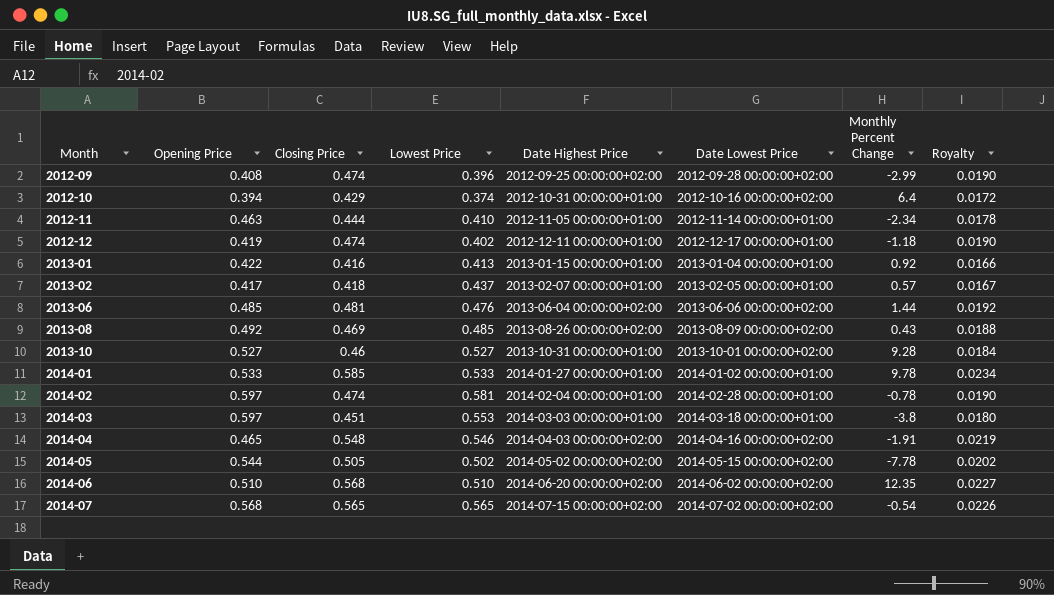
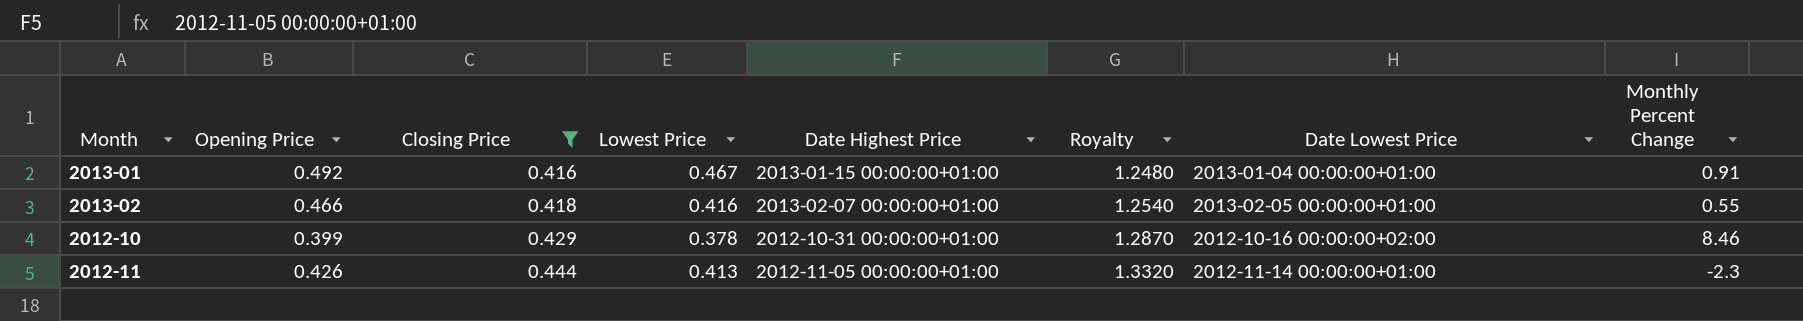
filter: none -> Closing Price <= 0.444
row order: Month ascending -> Closing Price ascending
column Royalty | formula: [Closing Price] * 0.04 -> [Closing Price] * 3
column Royalty | position: 8 -> 6
2013-01 | Opening Price: 0.422 -> 0.492
2013-01 | Lowest Price: 0.413 -> 0.467
2013-01 | Monthly Percent Change: 0.92 -> 0.91
2013-02 | Opening Price: 0.417 -> 0.466
2013-02 | Lowest Price: 0.437 -> 0.416
2013-02 | Monthly Percent Change: 0.57 -> 0.55
2012-10 | Opening Price: 0.394 -> 0.399
2012-10 | Lowest Price: 0.374 -> 0.378
2012-10 | Monthly Percent Change: 6.4 -> 8.46
2012-11 | Opening Price: 0.463 -> 0.426
2012-11 | Lowest Price: 0.410 -> 0.413
2012-11 | Monthly Percent Change: -2.34 -> -2.3

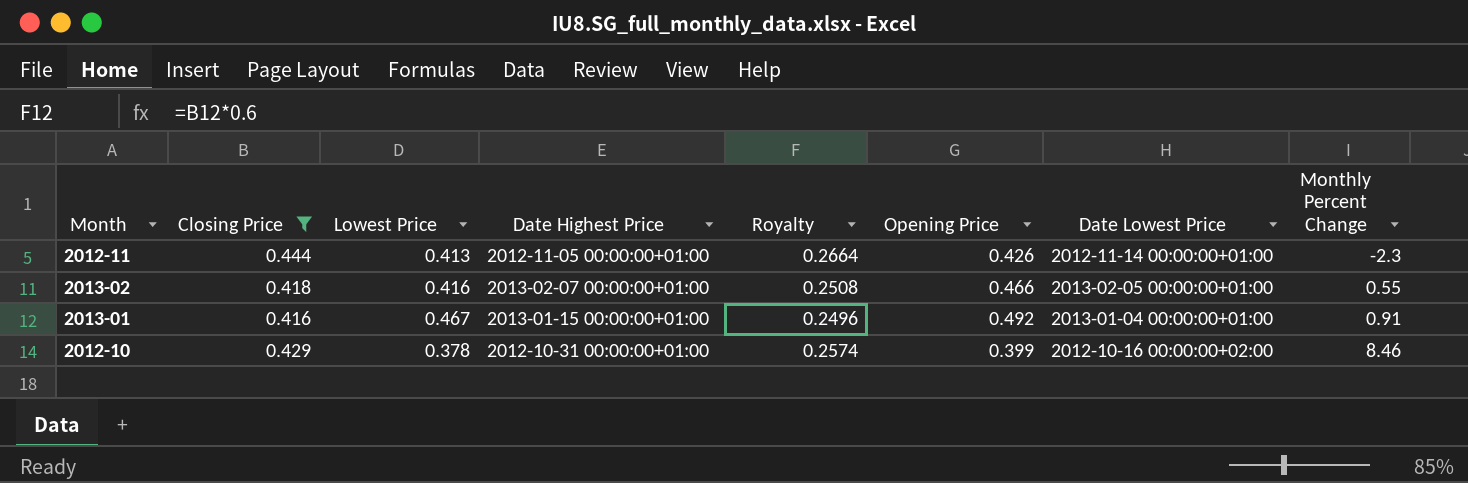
row order: Closing Price ascending -> Monthly Percent Change ascending
column Royalty | formula: [Closing Price] * 3 -> [Closing Price] * 0.6
column Opening Price | position: 2 -> 6

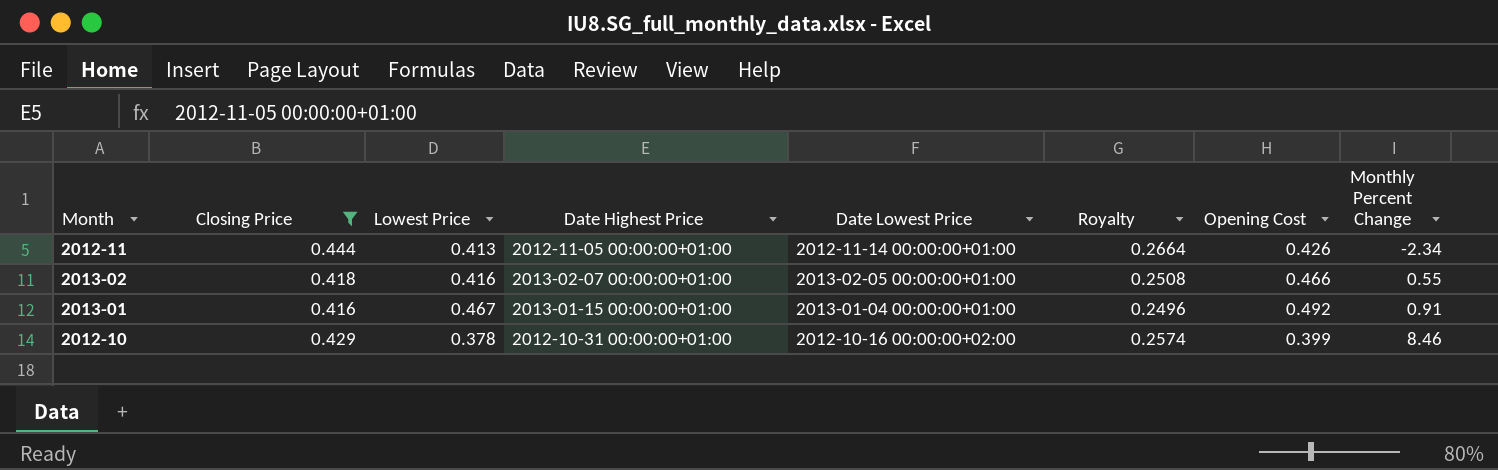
column Date Lowest Price | position: 7 -> 5
column name: Opening Price -> Opening Cost
2012-11 | Monthly Percent Change: -2.3 -> -2.34

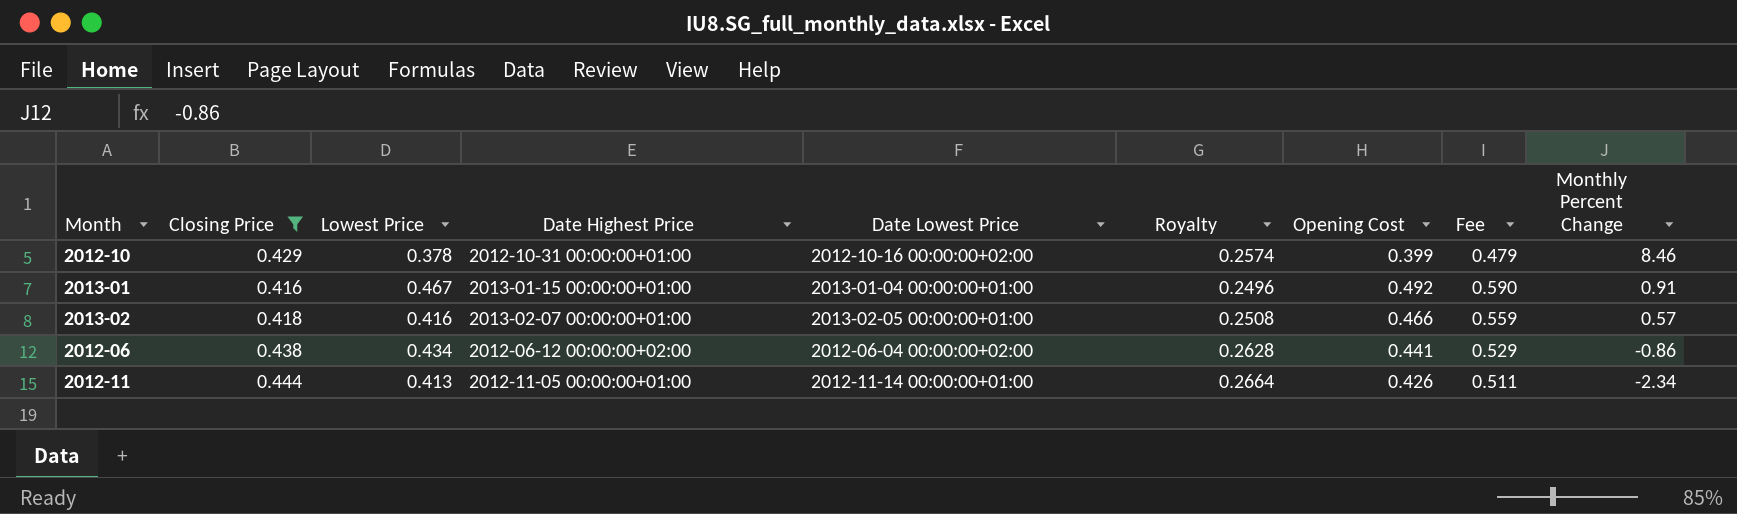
row order: Monthly Percent Change ascending -> Monthly Percent Change descending
column Fee | formula: none -> [Opening Cost] * 1.2
2013-02 | Monthly Percent Change: 0.55 -> 0.57
row 2012-06: none -> 0.438 | 0.434 | 2012-06-12 00:00:00+02:00 | 2012-06-04 00:00:00+02:00 | 0.2628 | 0.441 | 0.529 | -0.86

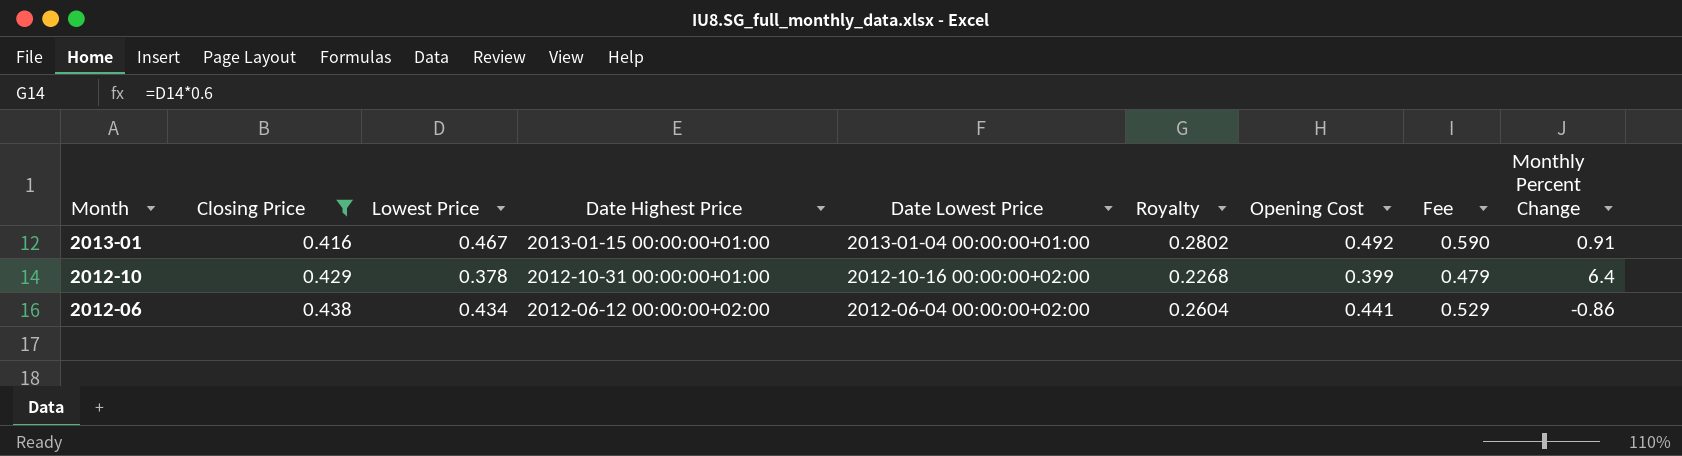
row order: Monthly Percent Change descending -> Month descending
column Royalty | formula: [Closing Price] * 0.6 -> [Lowest Price] * 0.6
row 2013-02: 0.418 | 0.416 | 2013-02-07 00:00:00+01:00 | 2013-02-05 00:00:00+01:00 | 0.2508 | 0.466 | 0.559 | 0.57 -> none
row 2012-11: 0.444 | 0.413 | 2012-11-05 00:00:00+01:00 | 2012-11-14 00:00:00+01:00 | 0.2664 | 0.426 | 0.511 | -2.34 -> none
2012-10 | Monthly Percent Change: 8.46 -> 6.4

